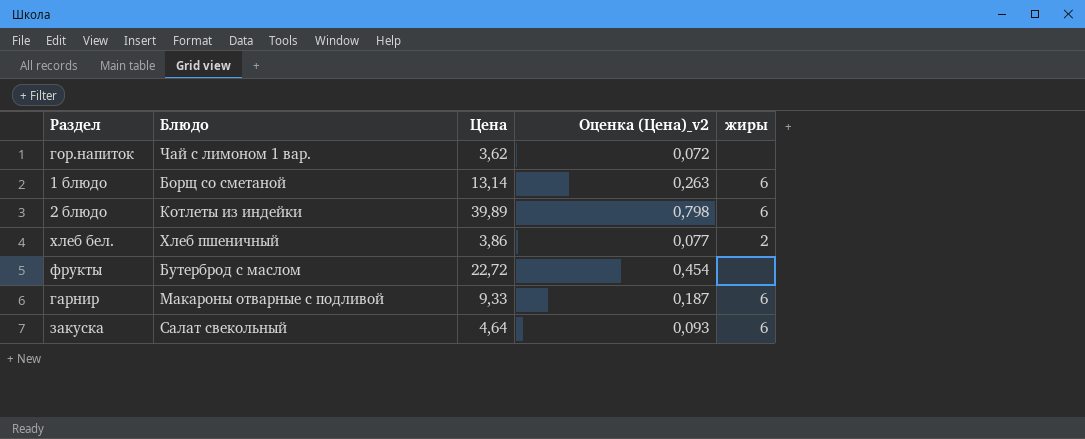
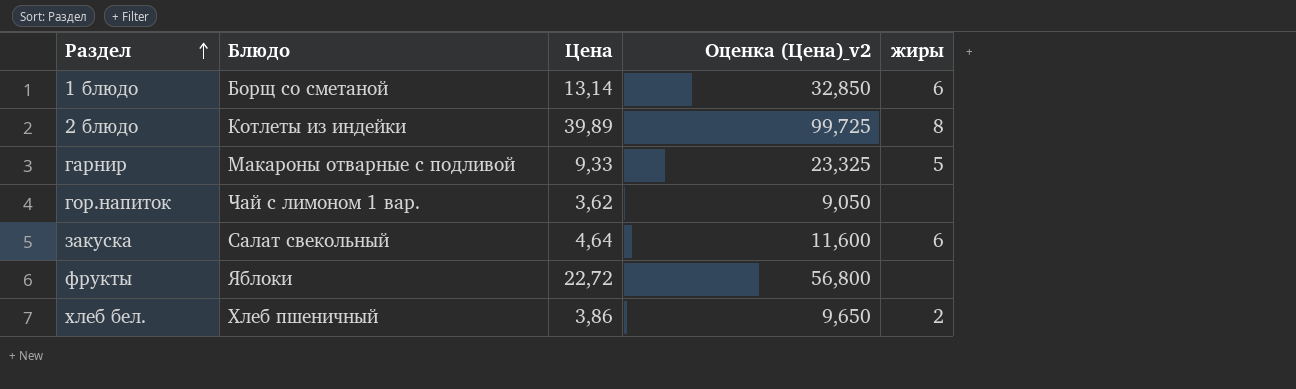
row order: none -> Раздел ascending
column Оценка (Цена)_v2 | formula: [Цена] * 0,02 -> [Цена] * 2,5
2 блюдо | жиры: 6 -> 8
гарнир | жиры: 6 -> 5
фрукты | Блюдо: Бутерброд с маслом -> Яблоки

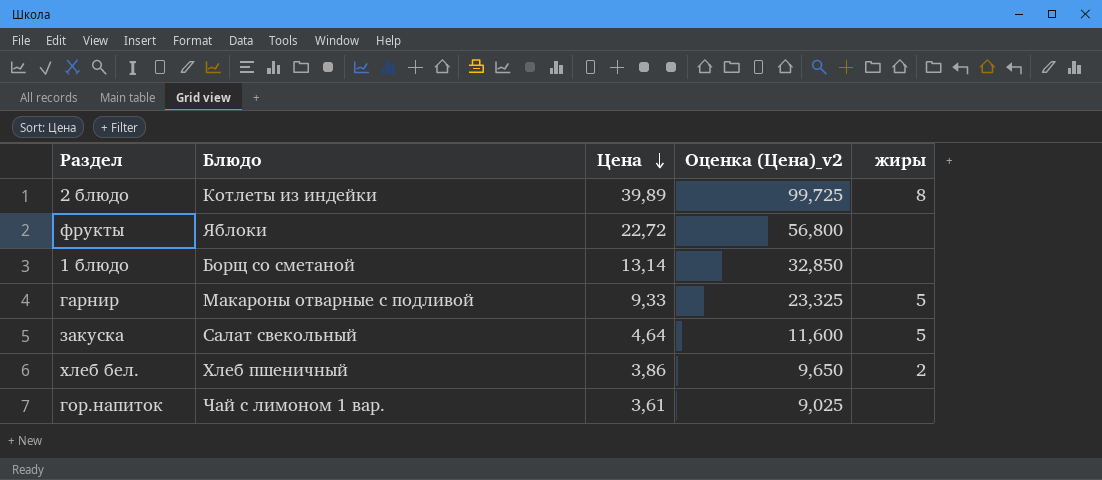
row order: Раздел ascending -> Цена descending
1 блюдо | жиры: 6 -> none
закуска | жиры: 6 -> 5
гор.напиток | Цена: 3,62 -> 3,61
гор.напиток | Оценка (Цена)_v2: 9,050 -> 9,025

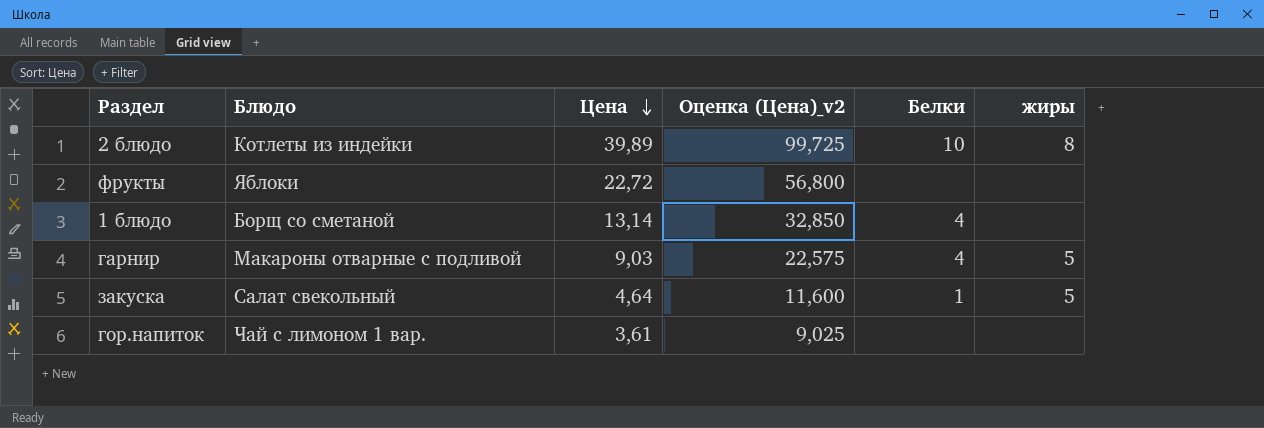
column Белки | position: none -> 5
row хлеб бел.: Хлеб пшеничный | 3,86 | 9,650 | 2 -> none
гарнир | Цена: 9,33 -> 9,03
гарнир | Оценка (Цена)_v2: 23,325 -> 22,575

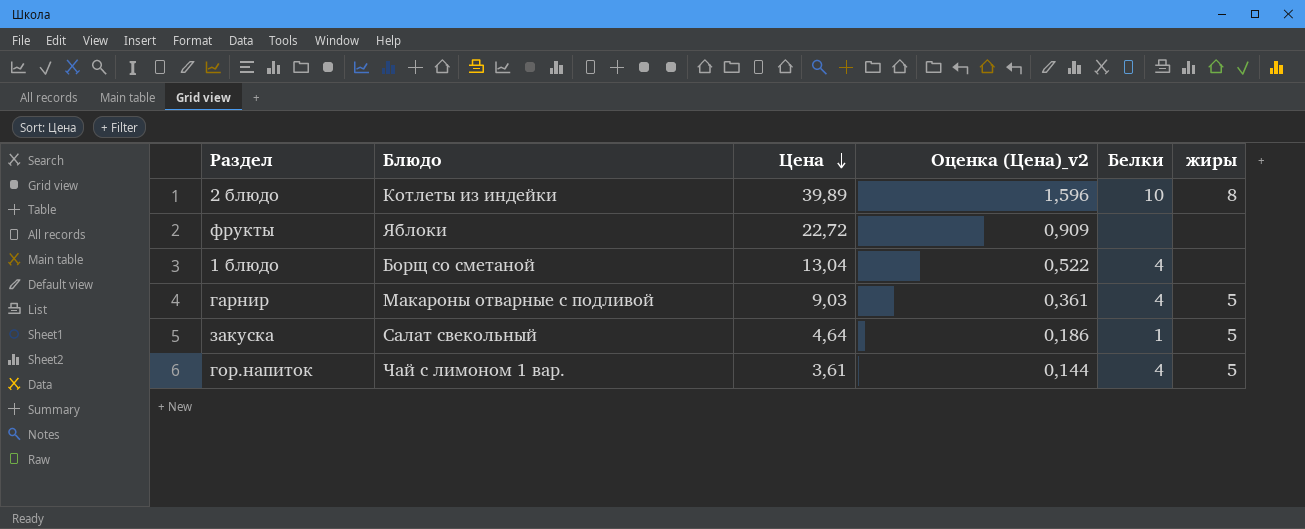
column Оценка (Цена)_v2 | formula: [Цена] * 2,5 -> [Цена] * 0,04
1 блюдо | Цена: 13,14 -> 13,04
гор.напиток | Белки: none -> 4
гор.напиток | жиры: none -> 5

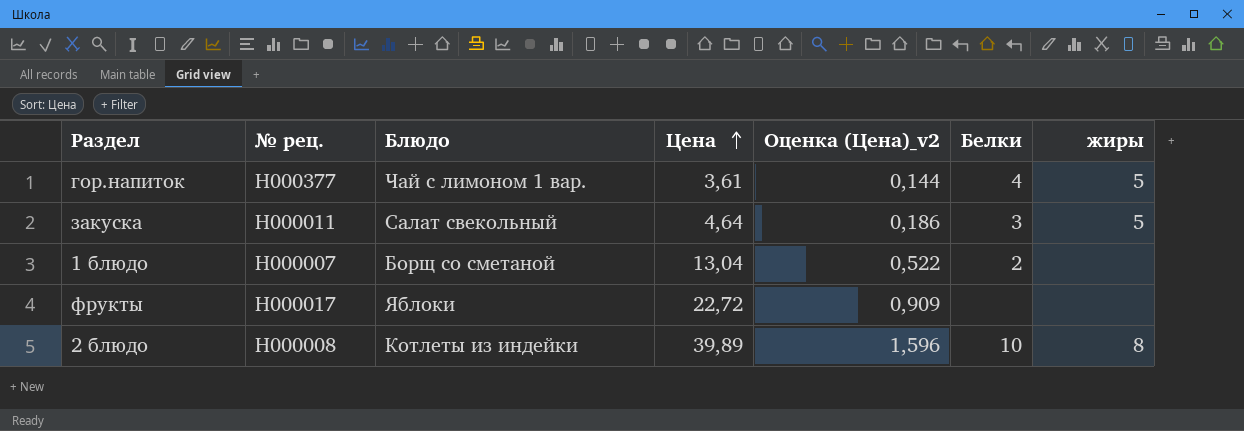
row order: Цена descending -> Цена ascending
column № рец. | position: none -> 2
row гарнир: Макароны отварные с подливой | 9,03 | 0,361 | 4 | 5 -> none
закуска | Белки: 1 -> 3
1 блюдо | Белки: 4 -> 2

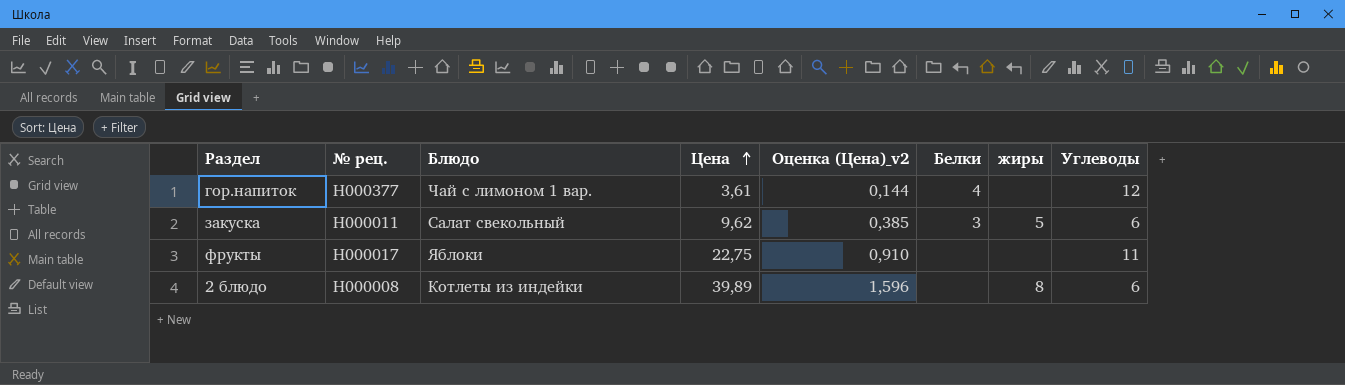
column Углеводы | position: none -> 8
row 1 блюдо: Н000007 | Борщ со сметаной | 13,04 | 0,522 | 2 | none -> none
гор.напиток | жиры: 5 -> none
закуска | Цена: 4,64 -> 9,62
закуска | Оценка (Цена)_v2: 0,186 -> 0,385
фрукты | Цена: 22,72 -> 22,75
фрукты | Оценка (Цена)_v2: 0,909 -> 0,910
2 блюдо | Белки: 10 -> none

